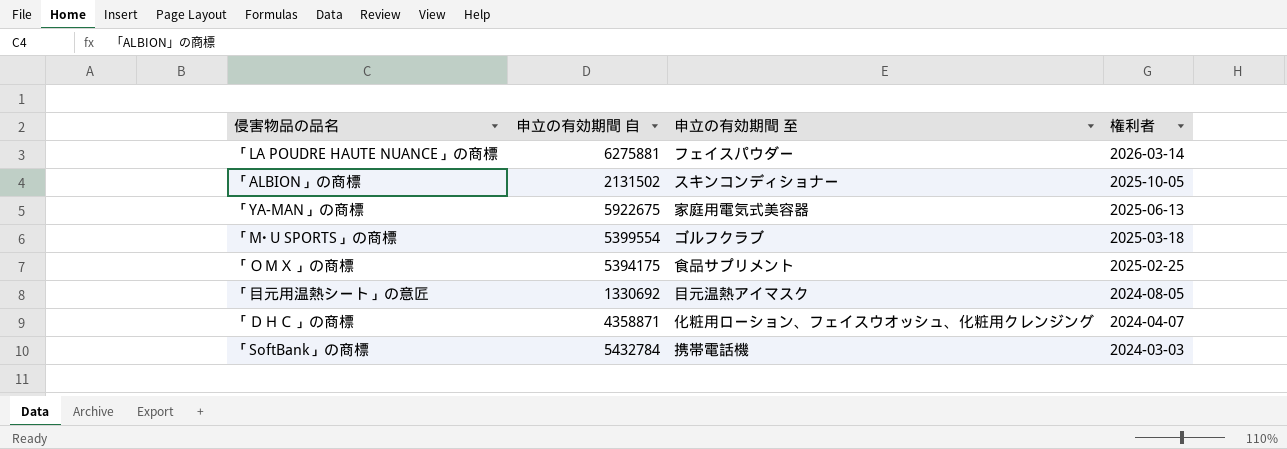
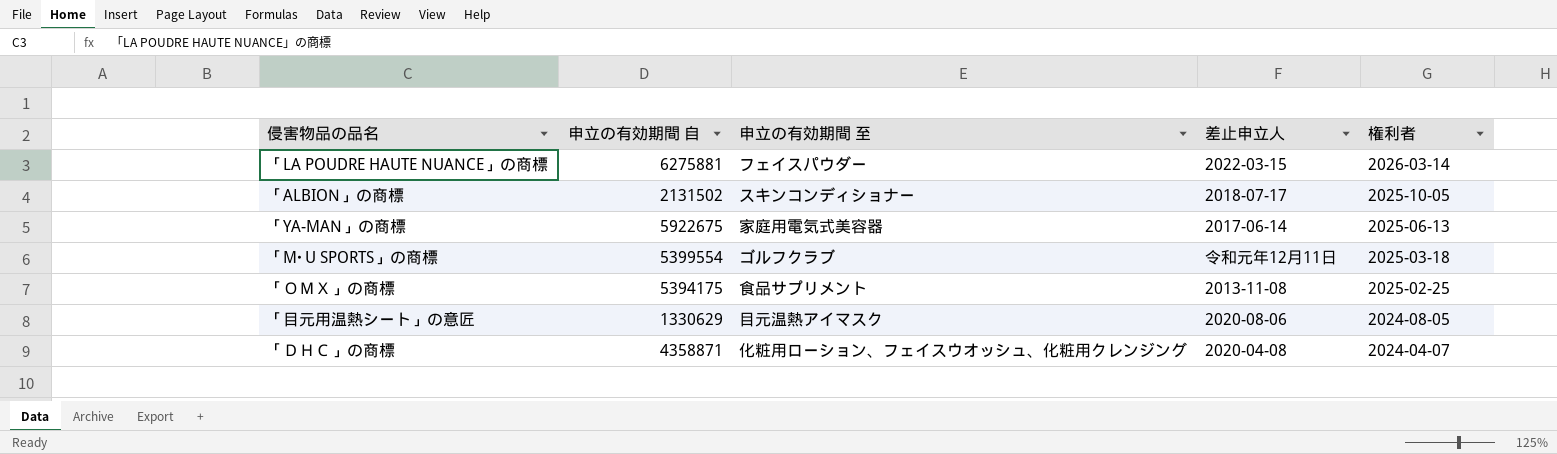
column 差止申立人 | position: none -> 4
row 「SoftBank」の商標: 5432784 | 携帯電話機 | 2024-03-03 -> none
「目元用温熱シート」の意匠 | 申立の有効期間 自: 1330692 -> 1330629

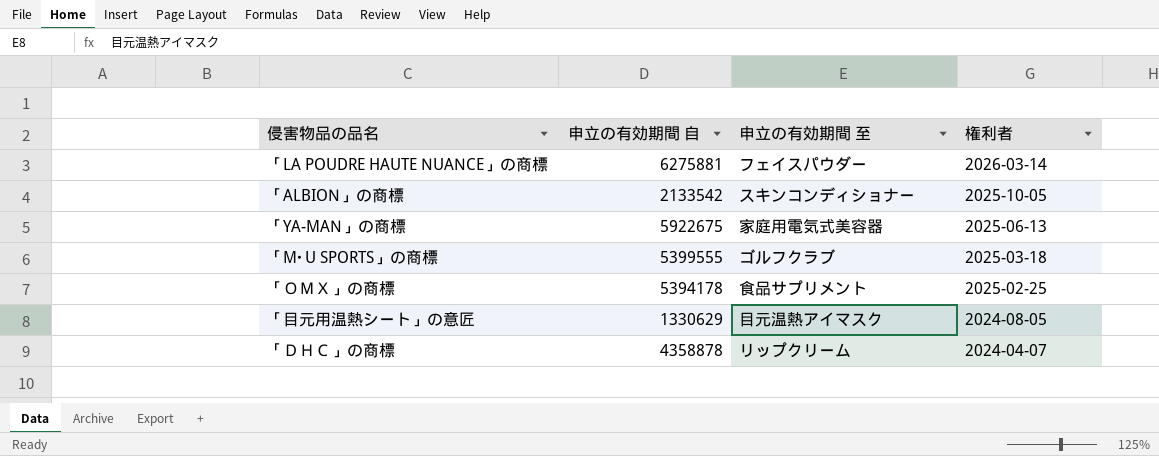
column 差止申立人 | position: 4 -> none
「ALBION」の商標 | 申立の有効期間 自: 2131502 -> 2133542
「M･U SPORTS」の商標 | 申立の有効期間 自: 5399554 -> 5399555
「ＯＭＸ」の商標 | 申立の有効期間 自: 5394175 -> 5394178
「ＤＨＣ」の商標 | 申立の有効期間 自: 4358871 -> 4358878
「ＤＨＣ」の商標 | 申立の有効期間 至: 化粧用ローション、フェイスウオッシュ、化粧用クレンジング -> リップクリーム

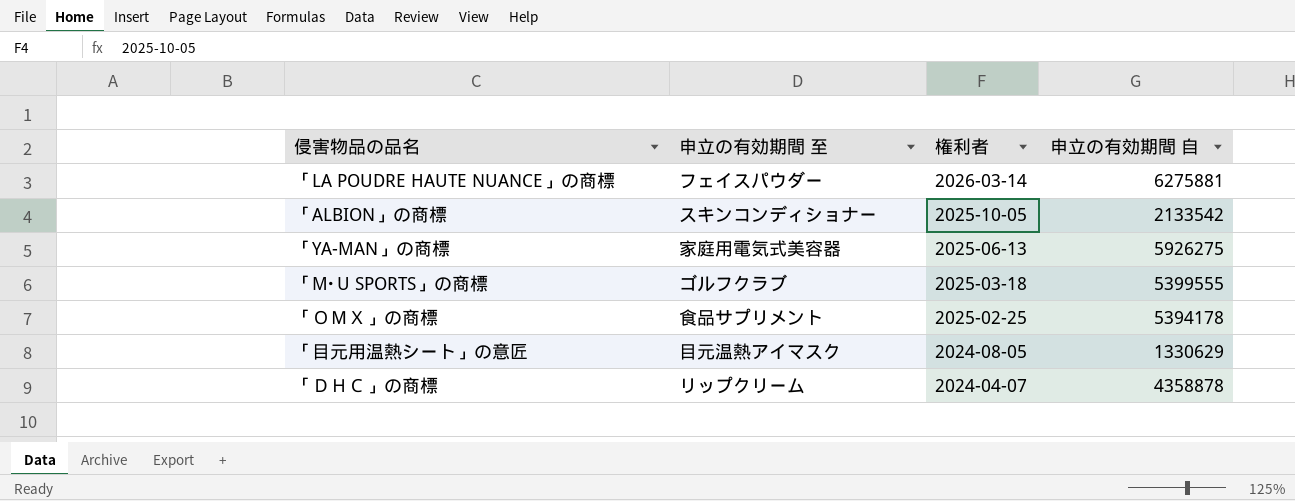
column 申立の有効期間 自 | position: 2 -> 4
「YA-MAN」の商標 | 申立の有効期間 自: 5922675 -> 5926275

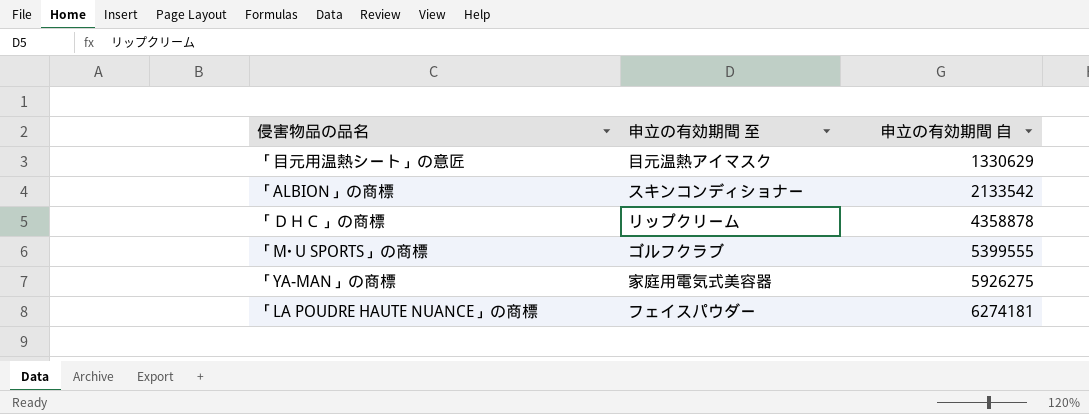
row order: 権利者 descending -> 申立の有効期間 自 ascending
column 権利者 | position: 3 -> none
row 「ＯＭＸ」の商標: 食品サプリメント | 2025-02-25 | 5394178 -> none
「LA POUDRE HAUTE NUANCE」の商標 | 申立の有効期間 自: 6275881 -> 6274181

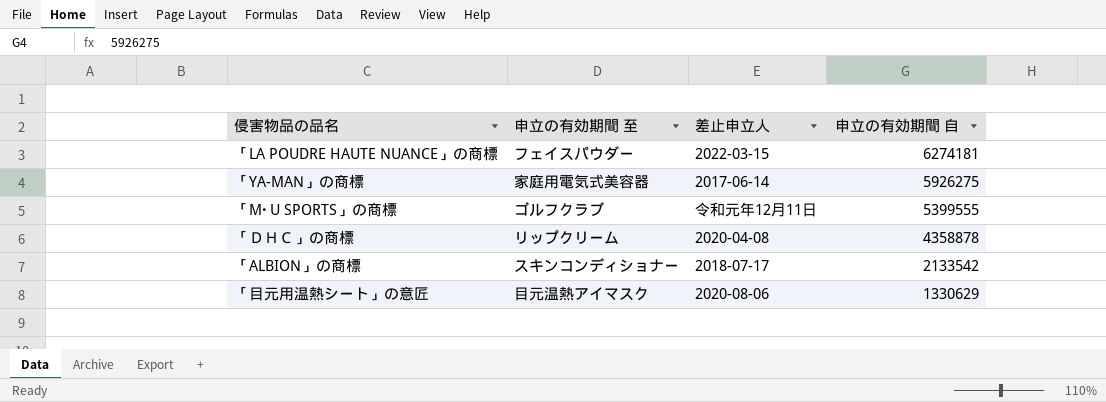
row order: 申立の有効期間 自 ascending -> 申立の有効期間 自 descending
column 差止申立人 | position: none -> 3

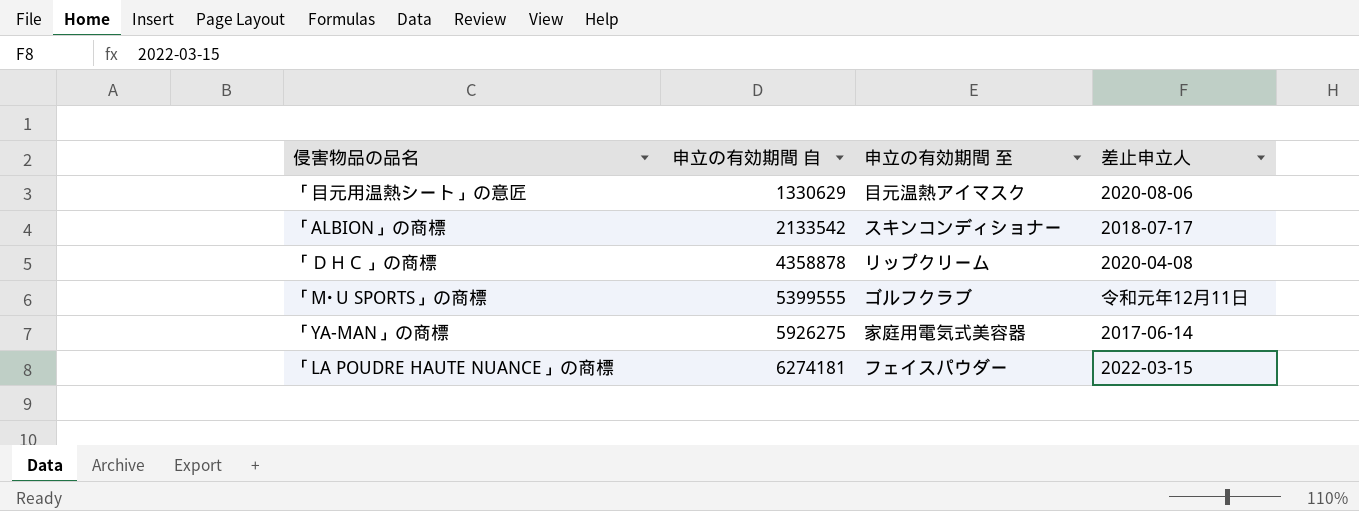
row order: 申立の有効期間 自 descending -> 申立の有効期間 自 ascending
column 申立の有効期間 自 | position: 4 -> 2

